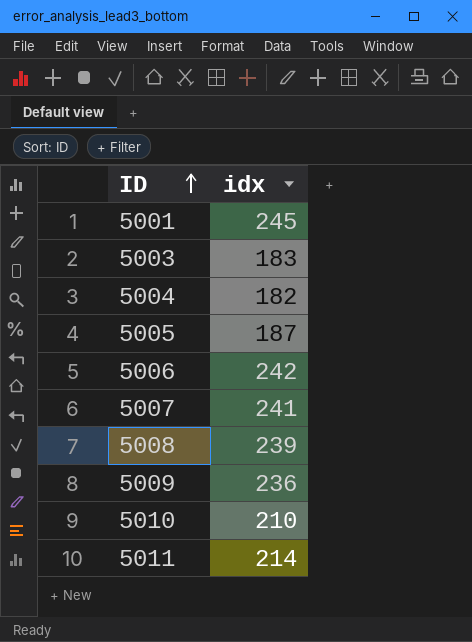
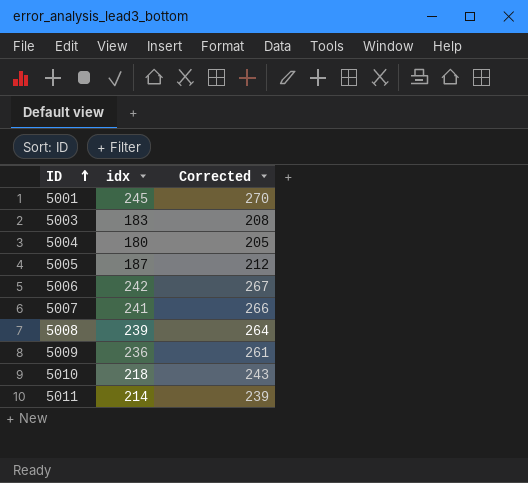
column Corrected | formula: none -> [idx] + 25
5004 | idx: 182 -> 180
5010 | idx: 210 -> 218

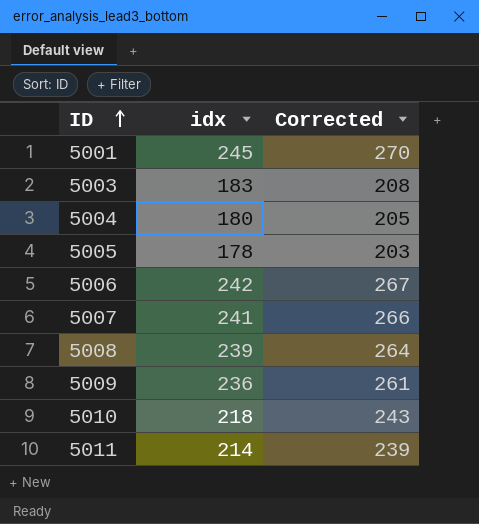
5005 | idx: 187 -> 178
5005 | Corrected: 212 -> 203

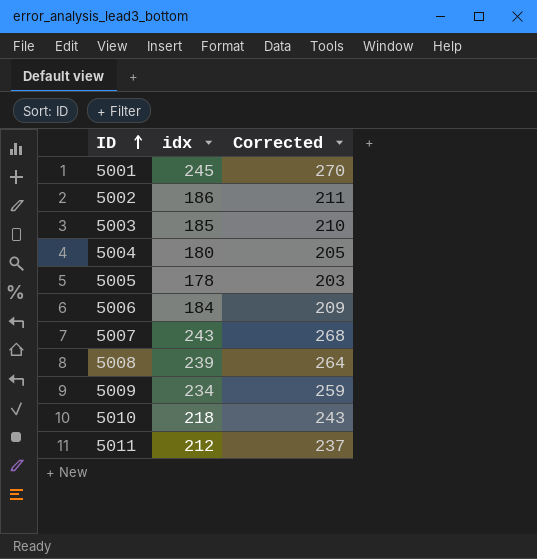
row 5002: none -> 186 | 211
5003 | idx: 183 -> 185
5003 | Corrected: 208 -> 210
5006 | idx: 242 -> 184
5006 | Corrected: 267 -> 209
5007 | idx: 241 -> 243
5007 | Corrected: 266 -> 268
5009 | idx: 236 -> 234
5009 | Corrected: 261 -> 259
5011 | idx: 214 -> 212
5011 | Corrected: 239 -> 237

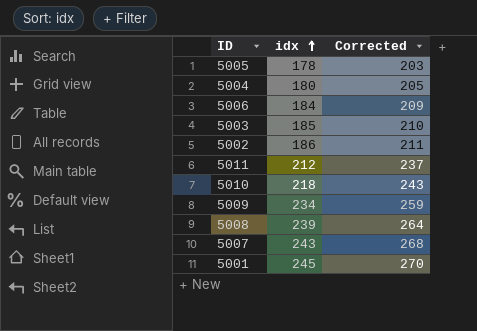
row order: ID ascending -> idx ascending

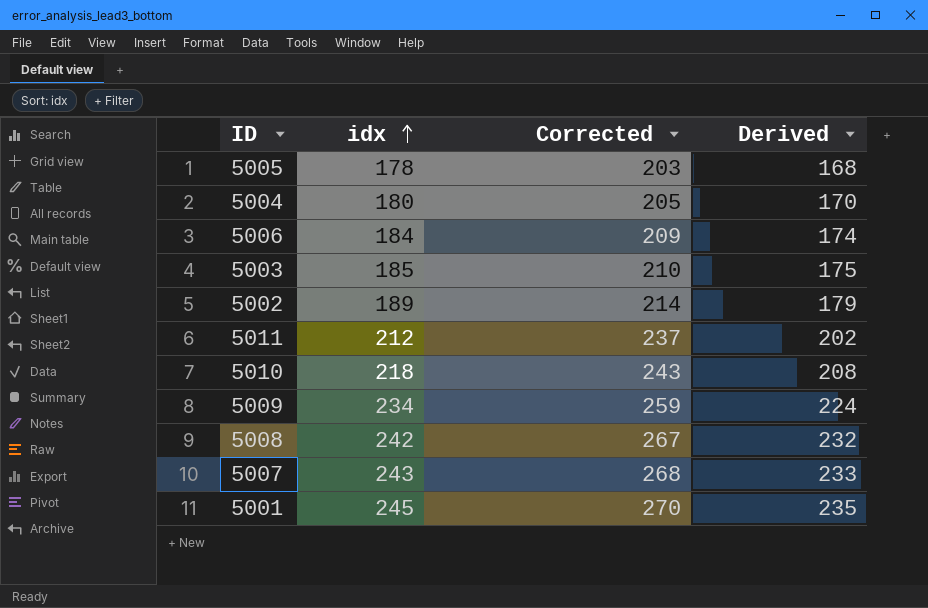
column Derived | formula: none -> [idx] - 10
5002 | idx: 186 -> 189
5002 | Corrected: 211 -> 214
5008 | idx: 239 -> 242
5008 | Corrected: 264 -> 267

